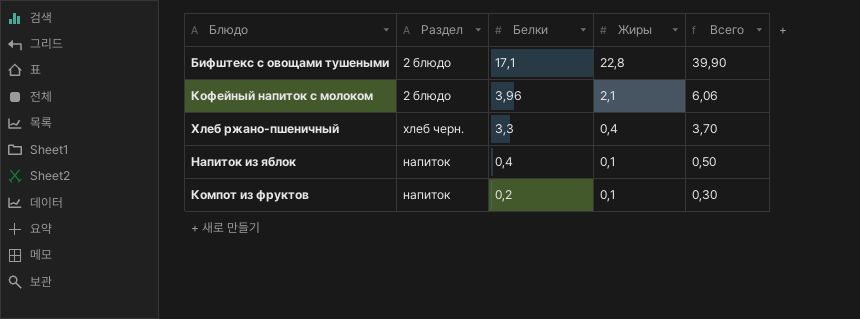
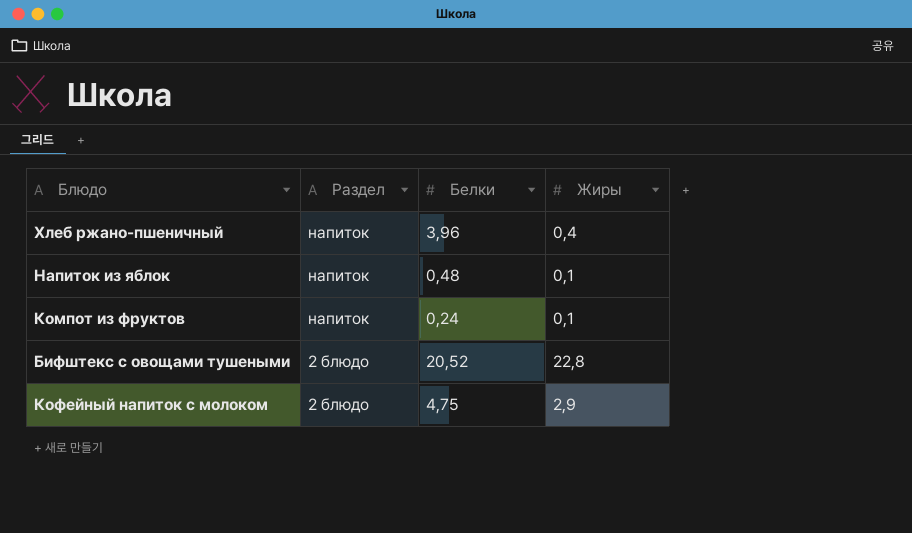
row order: Белки descending -> Раздел descending
column Всего | formula: [Белки] + [Жиры] -> none
Хлеб ржано-пшеничный | Раздел: хлеб черн. -> напиток
Хлеб ржано-пшеничный | Белки: 3,3 -> 3,96
Напиток из яблок | Белки: 0,4 -> 0,48
Компот из фруктов | Белки: 0,2 -> 0,24
Бифштекс с овощами тушеными | Белки: 17,1 -> 20,52
Кофейный напиток с молоком | Белки: 3,96 -> 4,75
Кофейный напиток с молоком | Жиры: 2,1 -> 2,9

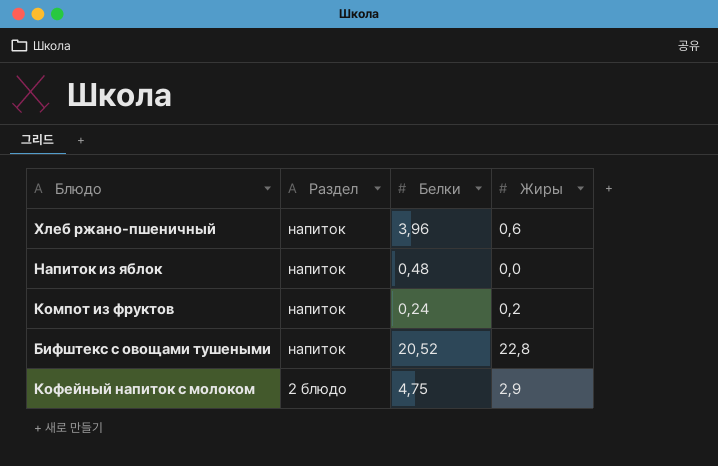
Хлеб ржано-пшеничный | Жиры: 0,4 -> 0,6
Напиток из яблок | Жиры: 0,1 -> 0,0
Компот из фруктов | Жиры: 0,1 -> 0,2
Бифштекс с овощами тушеными | Раздел: 2 блюдо -> напиток

